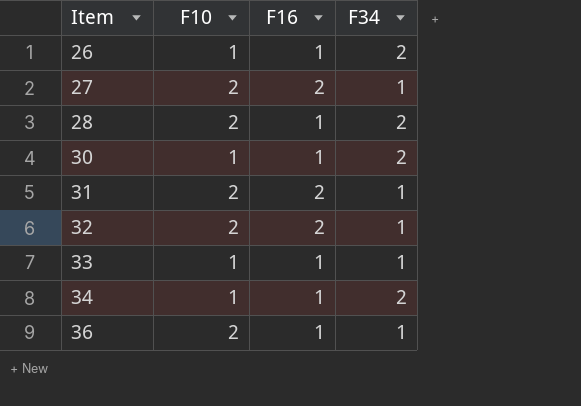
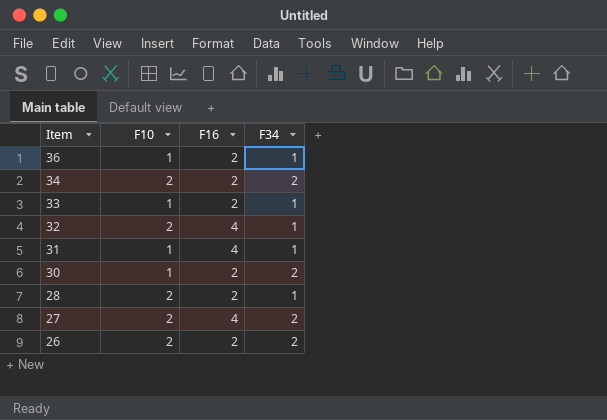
row order: Item ascending -> Item descending
36 | F10: 2 -> 1
36 | F16: 1 -> 2
34 | F10: 1 -> 2
34 | F16: 1 -> 2
33 | F16: 1 -> 2
32 | F16: 2 -> 4
31 | F10: 2 -> 1
31 | F16: 2 -> 4
30 | F16: 1 -> 2
28 | F16: 1 -> 2
28 | F34: 2 -> 1
27 | F16: 2 -> 4
27 | F34: 1 -> 2
26 | F10: 1 -> 2
26 | F16: 1 -> 2

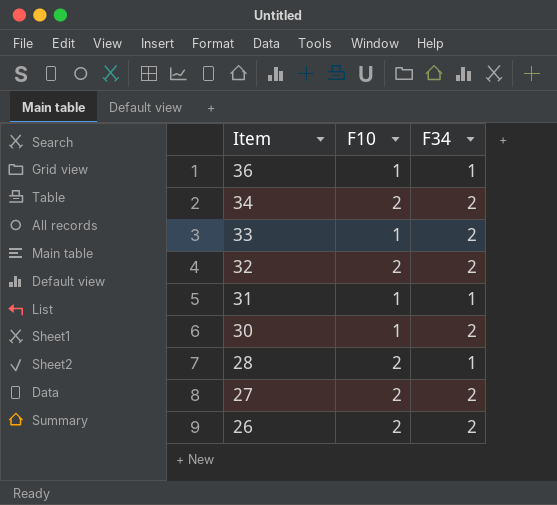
column F16 | position: 3 -> none
33 | F34: 1 -> 2
32 | F34: 1 -> 2

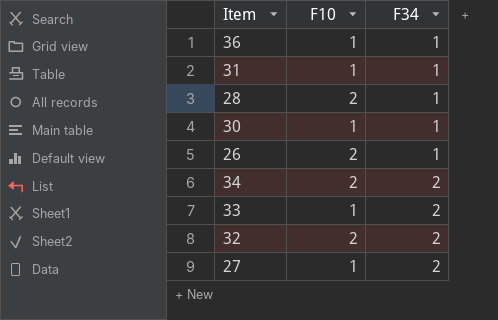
row order: Item descending -> F34 ascending
30 | F34: 2 -> 1
26 | F34: 2 -> 1
27 | F10: 2 -> 1

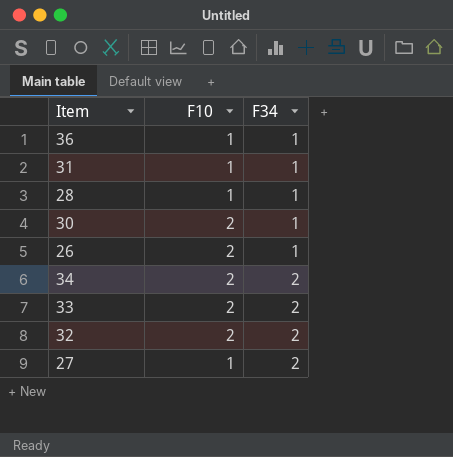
28 | F10: 2 -> 1
30 | F10: 1 -> 2
33 | F10: 1 -> 2

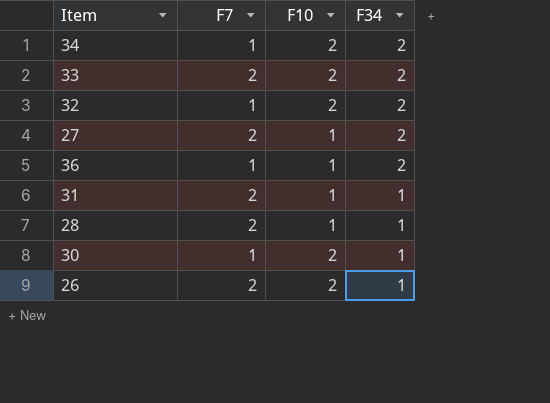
row order: F34 ascending -> F34 descending
column F7 | position: none -> 2
36 | F34: 1 -> 2

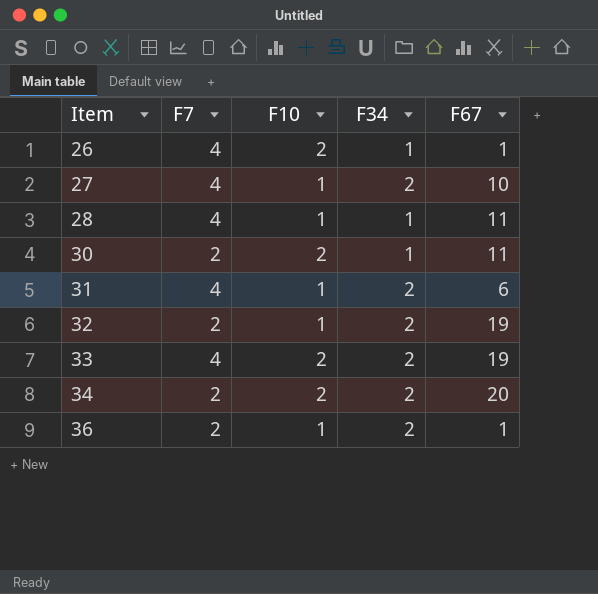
row order: F34 descending -> Item ascending
column F67 | position: none -> 5
26 | F7: 2 -> 4
27 | F7: 2 -> 4
28 | F7: 2 -> 4
30 | F7: 1 -> 2
31 | F7: 2 -> 4
31 | F34: 1 -> 2
32 | F7: 1 -> 2
32 | F10: 2 -> 1
33 | F7: 2 -> 4
34 | F7: 1 -> 2
36 | F7: 1 -> 2

